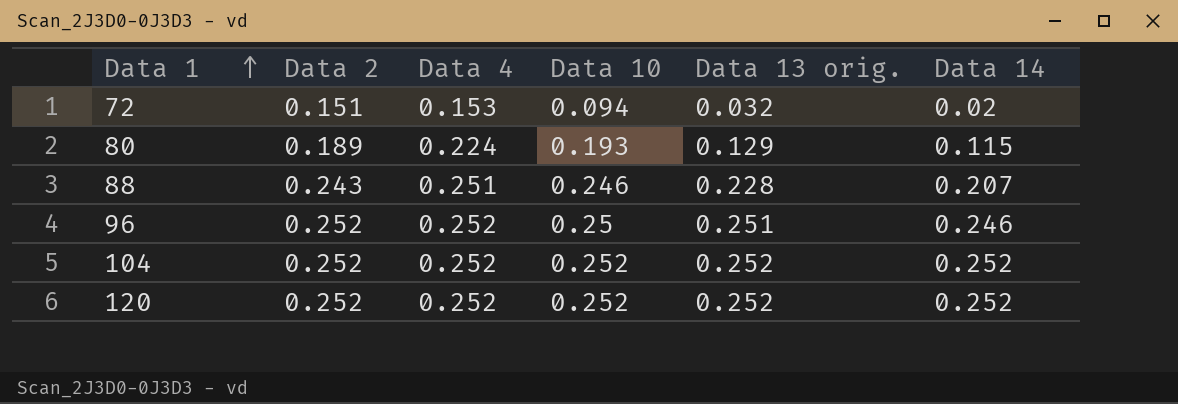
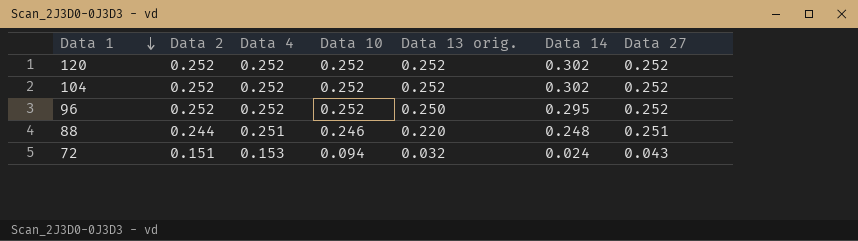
row order: Data 1 ascending -> Data 1 descending
column Data 27 | position: none -> 7
row 80: 0.189 | 0.224 | 0.193 | 0.129 | 0.115 -> none
120 | Data 14: 0.252 -> 0.302
104 | Data 14: 0.252 -> 0.302
96 | Data 10: 0.25 -> 0.252
96 | Data 13 orig.: 0.251 -> 0.250
96 | Data 14: 0.246 -> 0.295
88 | Data 2: 0.243 -> 0.244
88 | Data 13 orig.: 0.228 -> 0.220
88 | Data 14: 0.207 -> 0.248
72 | Data 14: 0.02 -> 0.024

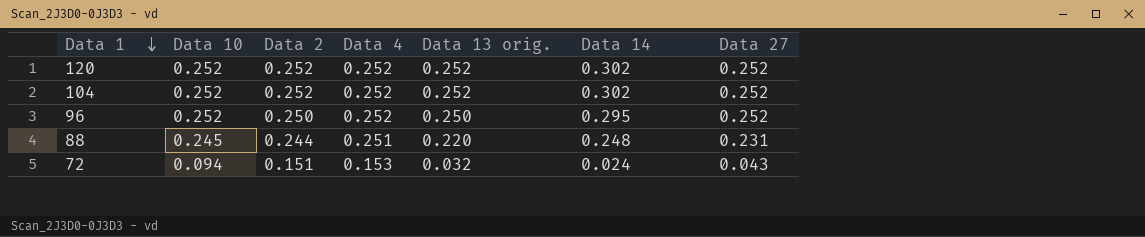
column Data 10 | position: 4 -> 2
96 | Data 2: 0.252 -> 0.250
88 | Data 10: 0.246 -> 0.245
88 | Data 27: 0.251 -> 0.231

